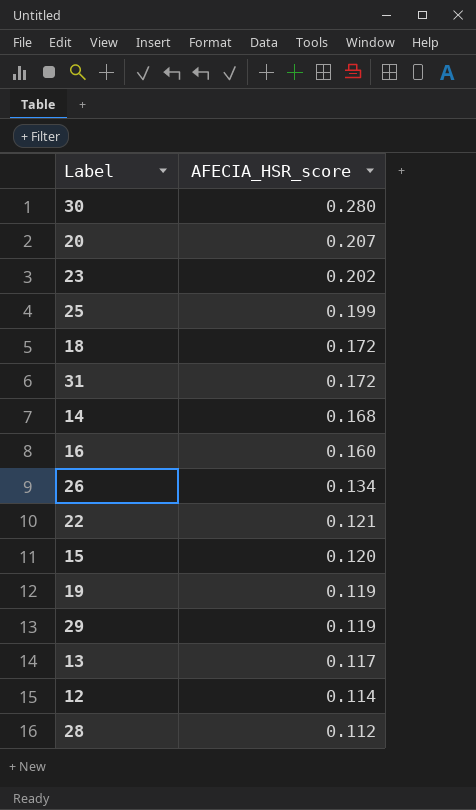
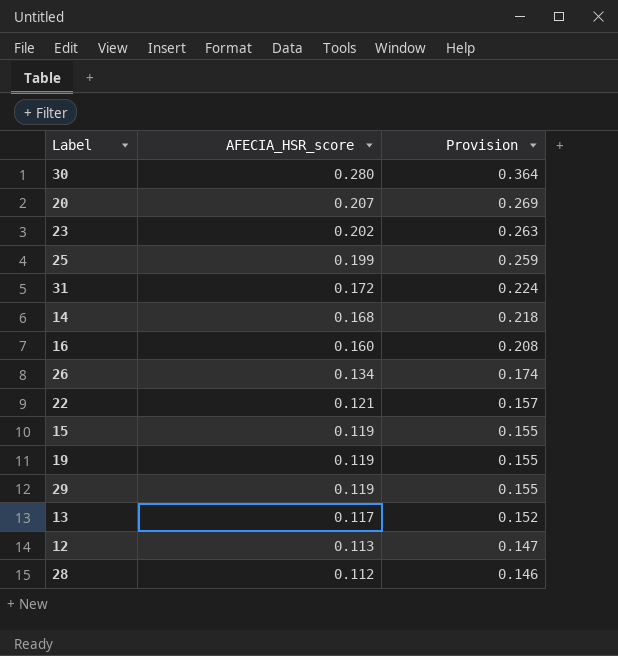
column Provision | formula: none -> [AFECIA_HSR_score] * 1.3
row 18: 0.172 -> none
15 | AFECIA_HSR_score: 0.120 -> 0.119
12 | AFECIA_HSR_score: 0.114 -> 0.113

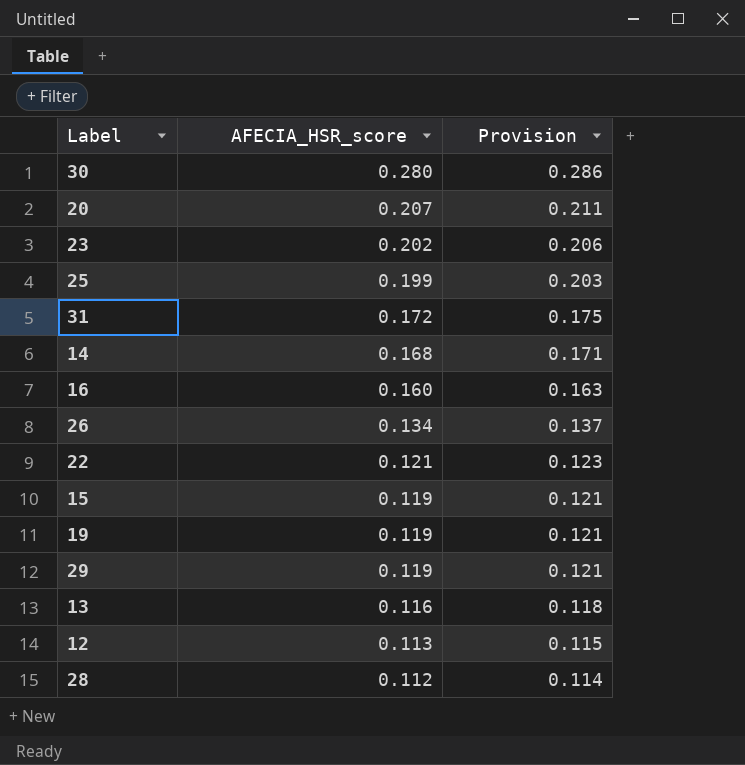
column Provision | formula: [AFECIA_HSR_score] * 1.3 -> [AFECIA_HSR_score] * 1.02
13 | AFECIA_HSR_score: 0.117 -> 0.116

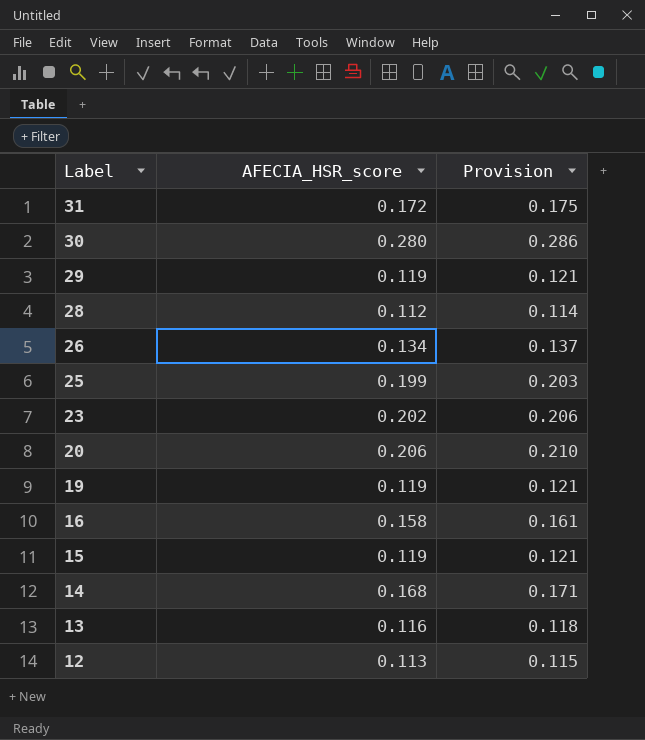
row order: AFECIA_HSR_score descending -> Label descending
row 22: 0.121 | 0.123 -> none
20 | AFECIA_HSR_score: 0.207 -> 0.206
20 | Provision: 0.211 -> 0.210
16 | AFECIA_HSR_score: 0.160 -> 0.158
16 | Provision: 0.163 -> 0.161

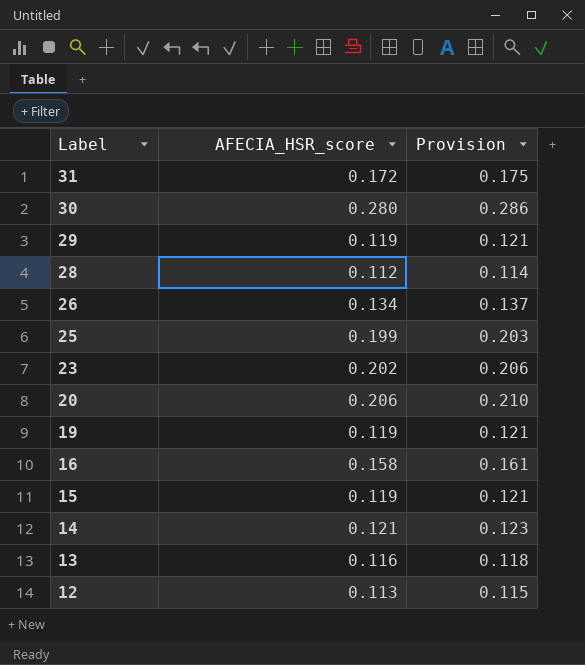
14 | AFECIA_HSR_score: 0.168 -> 0.121
14 | Provision: 0.171 -> 0.123

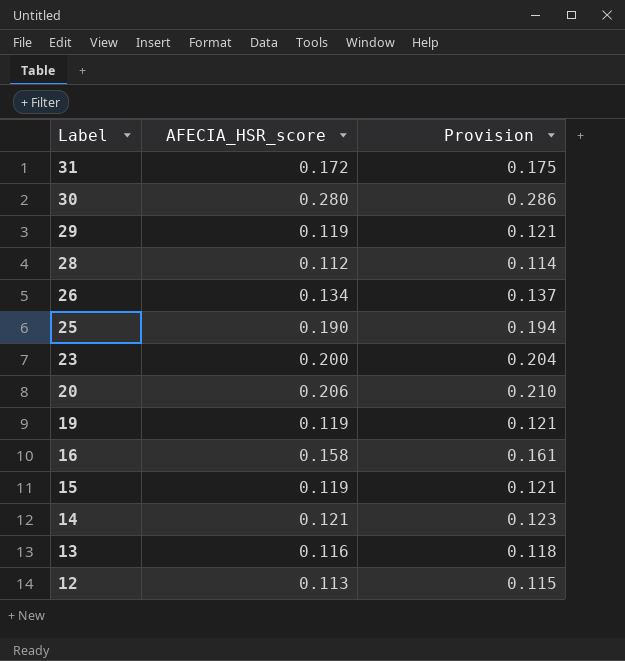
25 | AFECIA_HSR_score: 0.199 -> 0.190
25 | Provision: 0.203 -> 0.194
23 | AFECIA_HSR_score: 0.202 -> 0.200
23 | Provision: 0.206 -> 0.204

